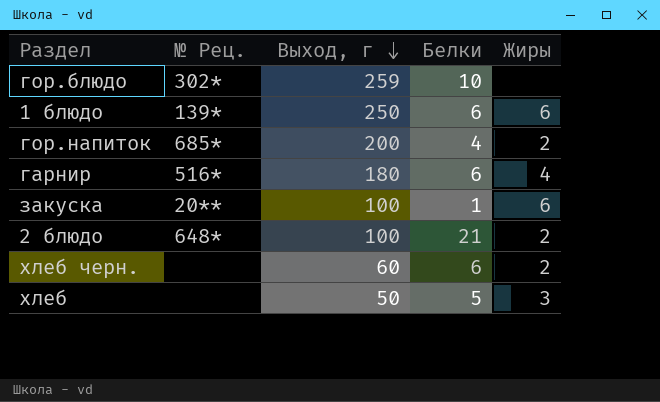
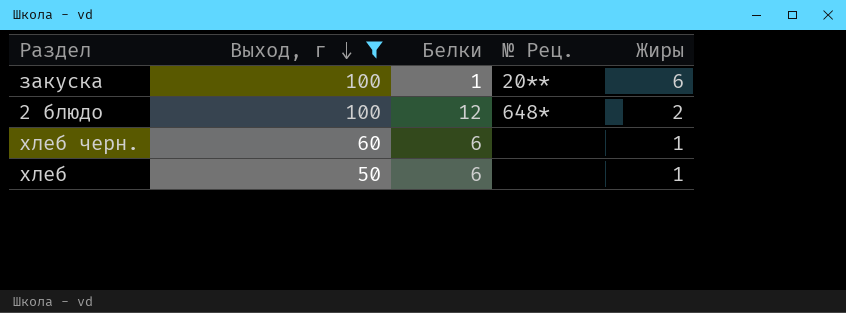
filter: none -> Выход, г <= 100
column № Рец. | position: 2 -> 4
2 блюдо | Белки: 21 -> 12
хлеб черн. | Жиры: 2 -> 1
хлеб | Белки: 5 -> 6
хлеб | Жиры: 3 -> 1

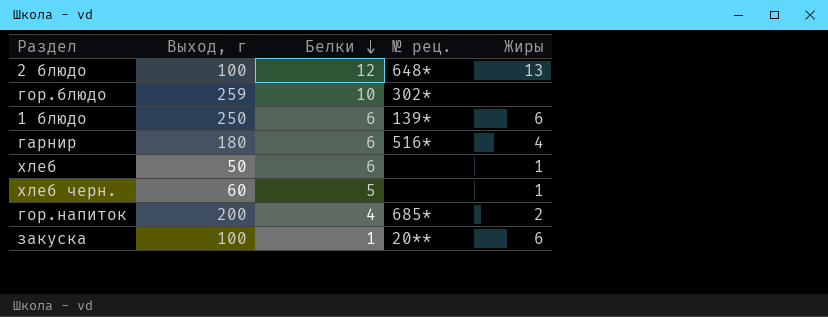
filter: Выход, г <= 100 -> none
row order: Выход, г descending -> Белки descending
column name: № Рец. -> № рец.
2 блюдо | Жиры: 2 -> 13
хлеб черн. | Белки: 6 -> 5

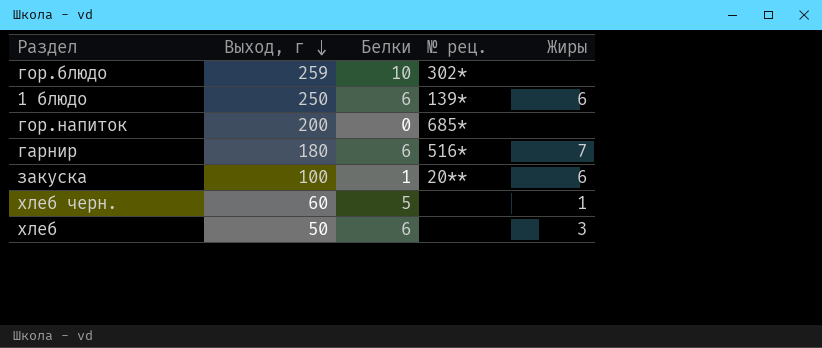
row order: Белки descending -> Выход, г descending
row 2 блюдо: 100 | 12 | 648* | 13 -> none
гор.напиток | Белки: 4 -> 0
гор.напиток | Жиры: 2 -> none
гарнир | Жиры: 4 -> 7
хлеб | Жиры: 1 -> 3

